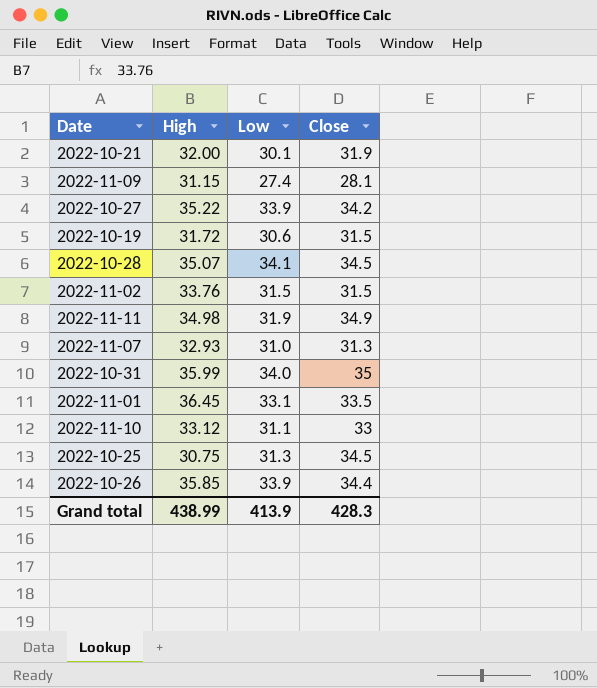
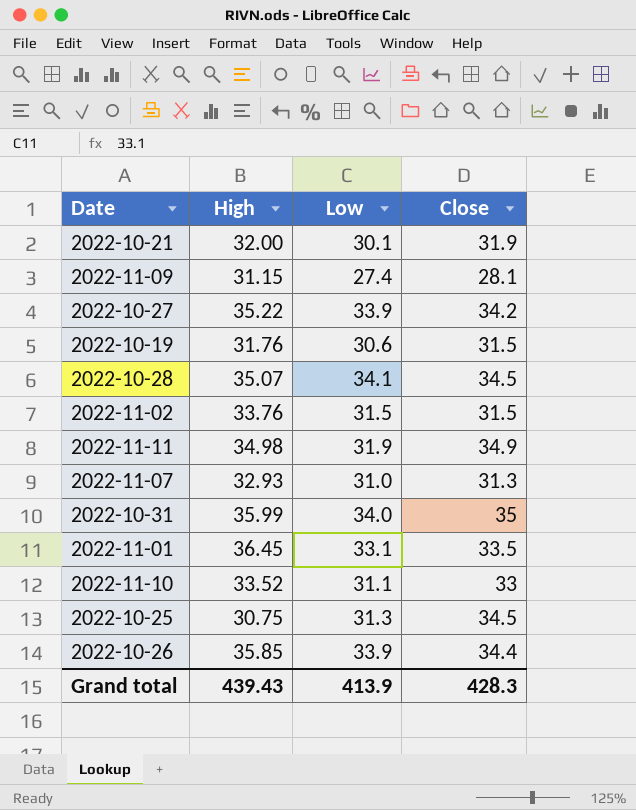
2022-10-19 | High: 31.72 -> 31.76
2022-11-10 | High: 33.12 -> 33.52
Grand total | High: 438.99 -> 439.43

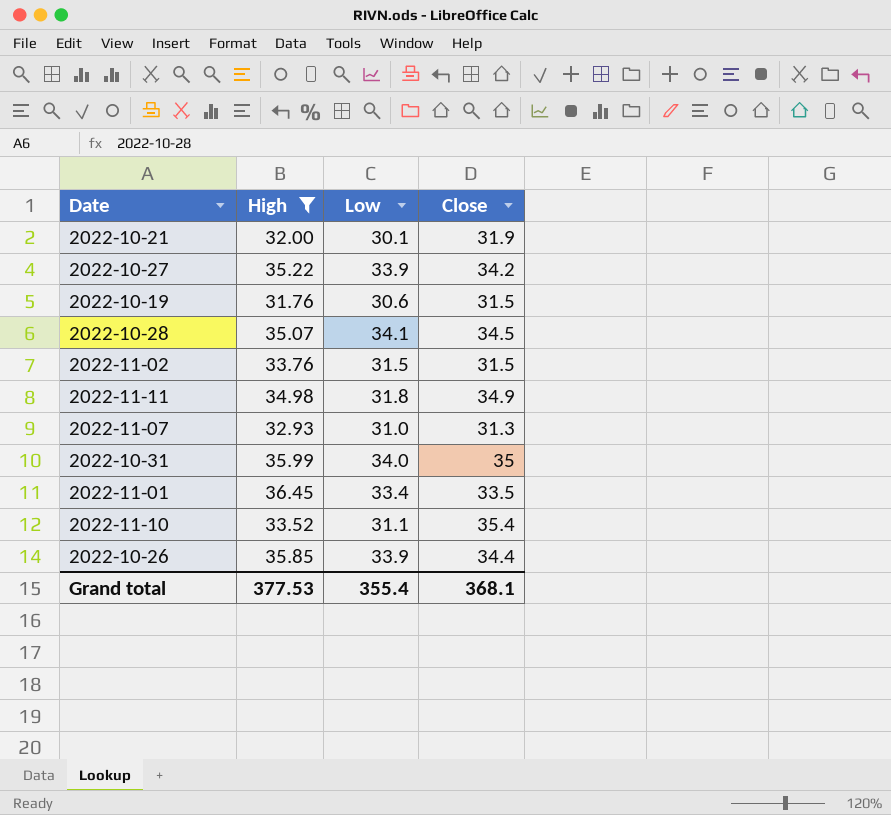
filter: none -> High >= 31.76
2022-11-11 | Low: 31.9 -> 31.8
2022-11-01 | Low: 33.1 -> 33.4
2022-11-10 | Close: 33 -> 35.4
Grand total | High: 439.43 -> 377.53
Grand total | Low: 413.9 -> 355.4
Grand total | Close: 428.3 -> 368.1

